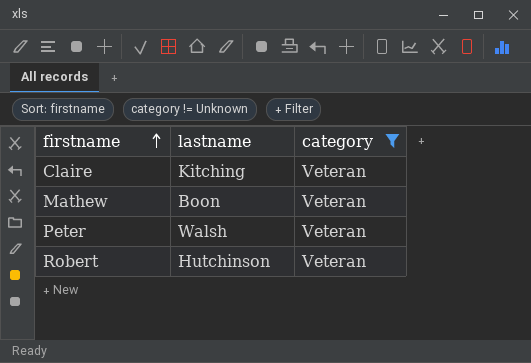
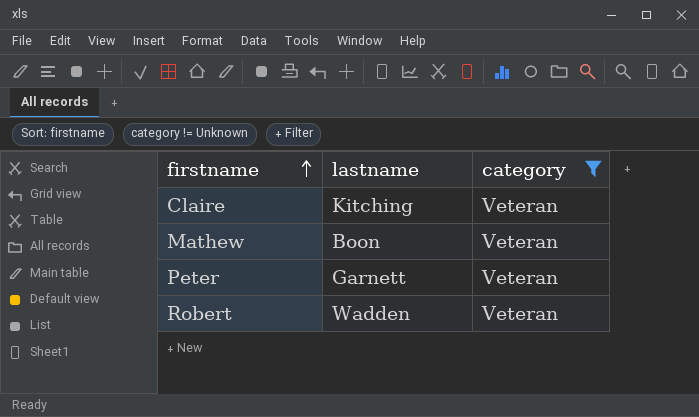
Peter | lastname: Walsh -> Garnett
Robert | lastname: Hutchinson -> Wadden

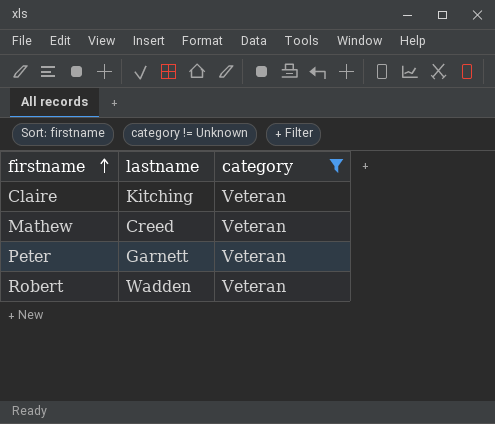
Mathew | lastname: Boon -> Creed

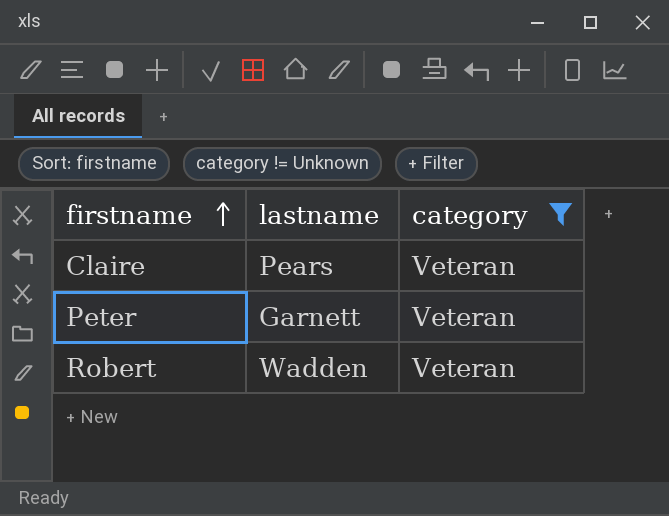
row Mathew: Creed | Veteran -> none
Claire | lastname: Kitching -> Pears

